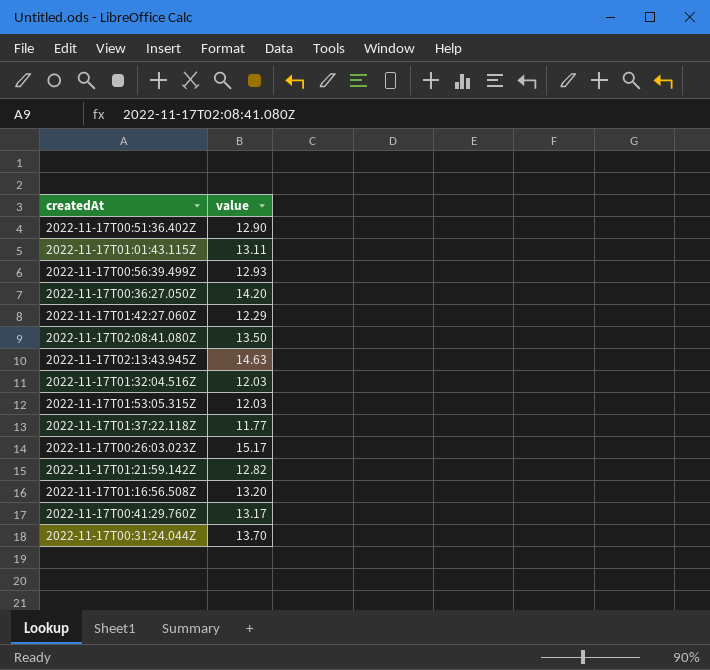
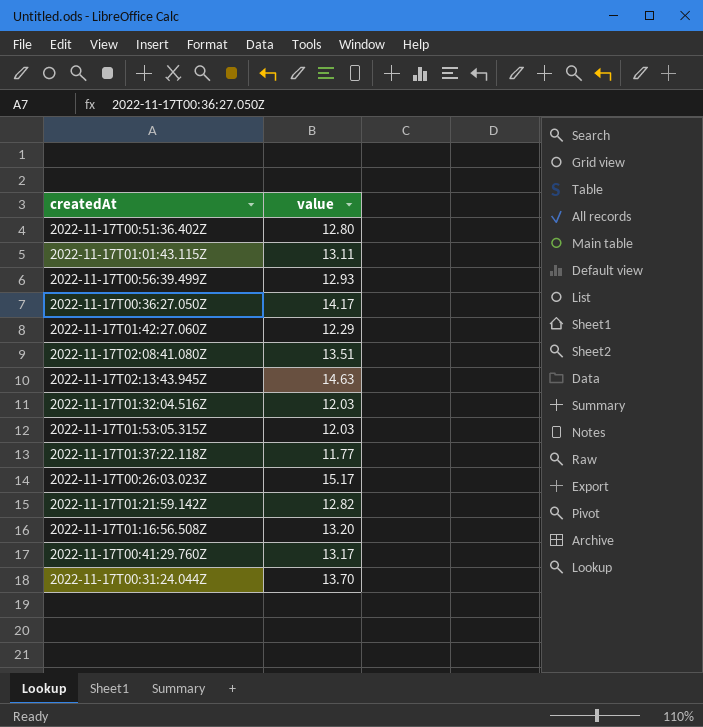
2022-11-17T00:51:36.402Z | value: 12.90 -> 12.80
2022-11-17T00:36:27.050Z | value: 14.20 -> 14.17
2022-11-17T02:08:41.080Z | value: 13.50 -> 13.51

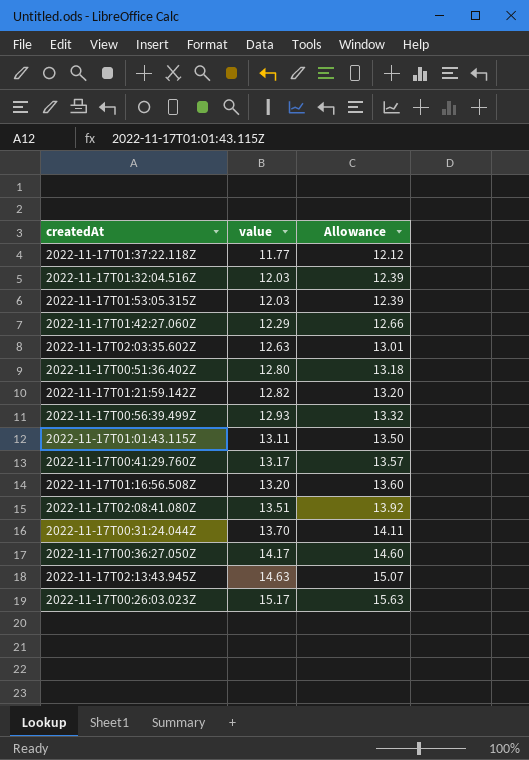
row order: none -> value ascending
column Allowance | formula: none -> [value] * 1.03
row 2022-11-17T02:03:35.602Z: none -> 12.63 | 13.01

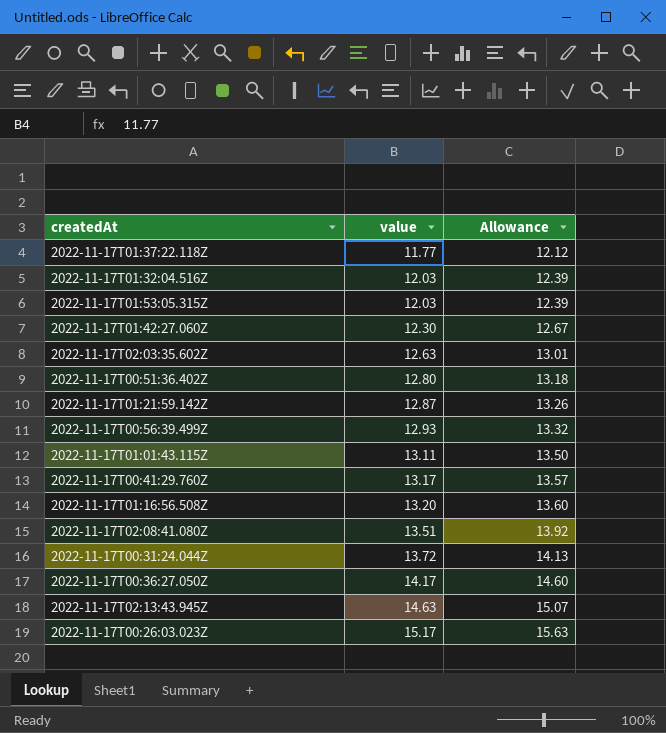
2022-11-17T01:42:27.060Z | value: 12.29 -> 12.30
2022-11-17T01:42:27.060Z | Allowance: 12.66 -> 12.67
2022-11-17T01:21:59.142Z | value: 12.82 -> 12.87
2022-11-17T01:21:59.142Z | Allowance: 13.20 -> 13.26
2022-11-17T00:31:24.044Z | value: 13.70 -> 13.72
2022-11-17T00:31:24.044Z | Allowance: 14.11 -> 14.13

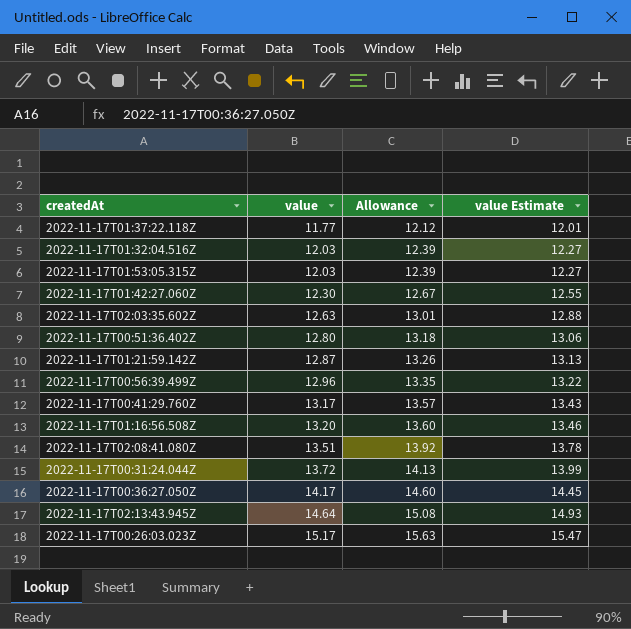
column value Estimate | formula: none -> [value] * 1.02
row 2022-11-17T01:01:43.115Z: 13.11 | 13.50 -> none
2022-11-17T00:56:39.499Z | value: 12.93 -> 12.96
2022-11-17T00:56:39.499Z | Allowance: 13.32 -> 13.35
2022-11-17T02:13:43.945Z | value: 14.63 -> 14.64
2022-11-17T02:13:43.945Z | Allowance: 15.07 -> 15.08

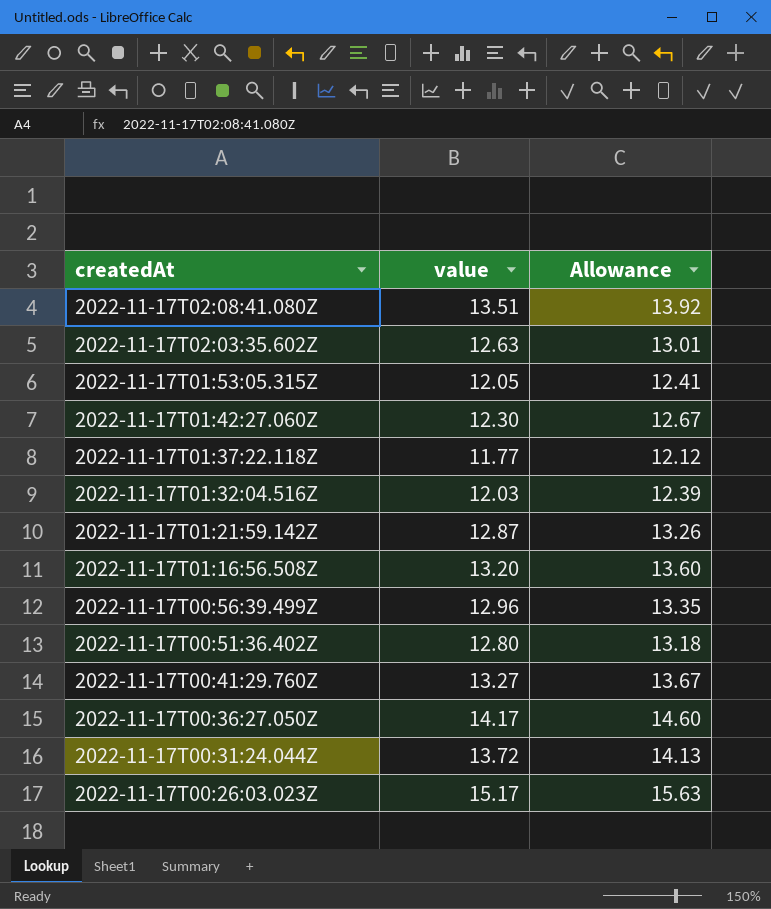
row order: value ascending -> createdAt descending
column value Estimate | formula: [value] * 1.02 -> none
row 2022-11-17T02:13:43.945Z: 14.64 | 15.08 | 14.93 -> none
2022-11-17T01:53:05.315Z | value: 12.03 -> 12.05
2022-11-17T01:53:05.315Z | Allowance: 12.39 -> 12.41
2022-11-17T00:41:29.760Z | value: 13.17 -> 13.27
2022-11-17T00:41:29.760Z | Allowance: 13.57 -> 13.67

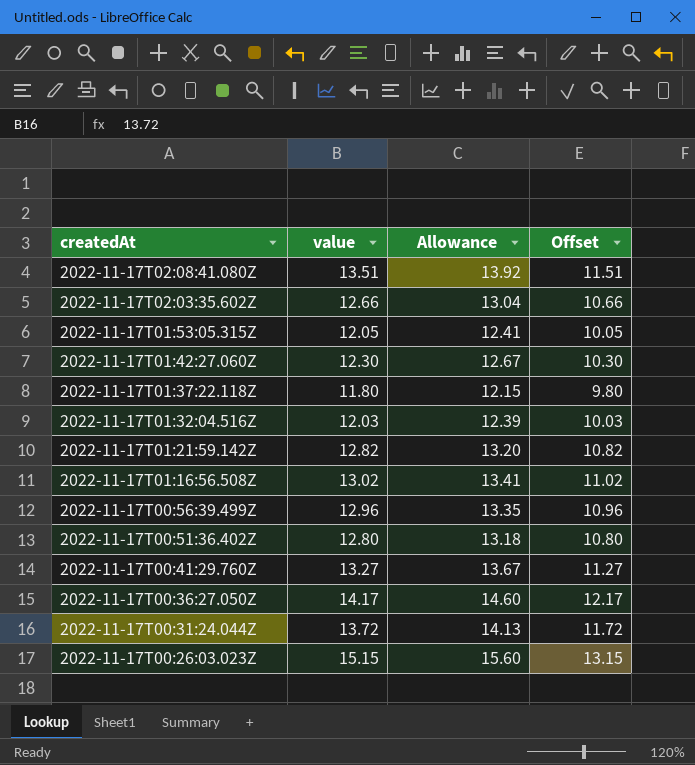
column Offset | formula: none -> [value] - 2
2022-11-17T02:03:35.602Z | value: 12.63 -> 12.66
2022-11-17T02:03:35.602Z | Allowance: 13.01 -> 13.04
2022-11-17T01:37:22.118Z | value: 11.77 -> 11.80
2022-11-17T01:37:22.118Z | Allowance: 12.12 -> 12.15
2022-11-17T01:21:59.142Z | value: 12.87 -> 12.82
2022-11-17T01:21:59.142Z | Allowance: 13.26 -> 13.20
2022-11-17T01:16:56.508Z | value: 13.20 -> 13.02
2022-11-17T01:16:56.508Z | Allowance: 13.60 -> 13.41
2022-11-17T00:26:03.023Z | value: 15.17 -> 15.15
2022-11-17T00:26:03.023Z | Allowance: 15.63 -> 15.60

